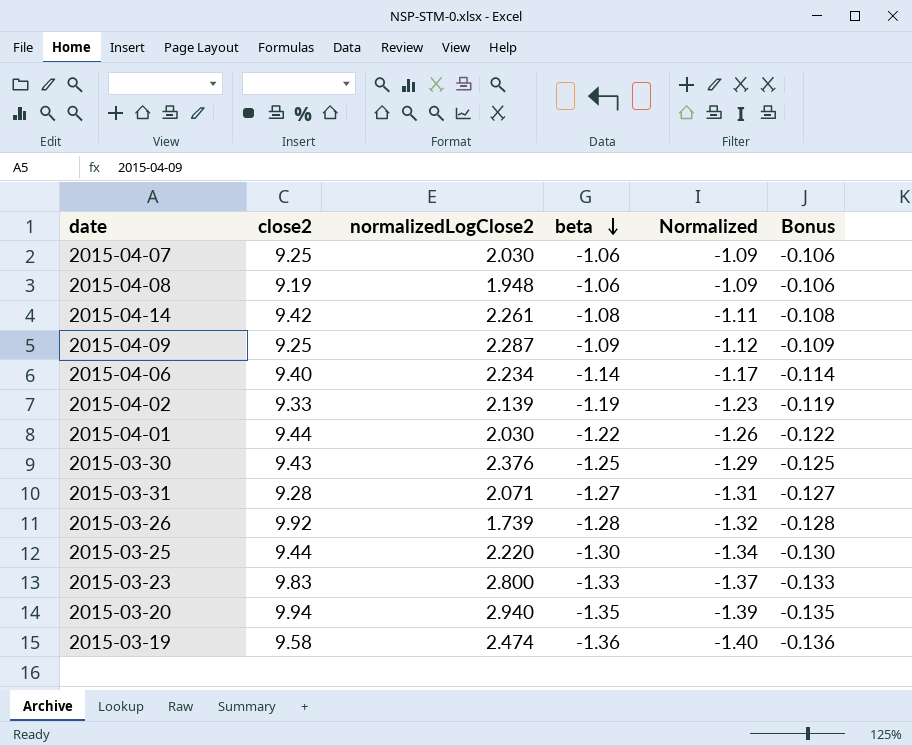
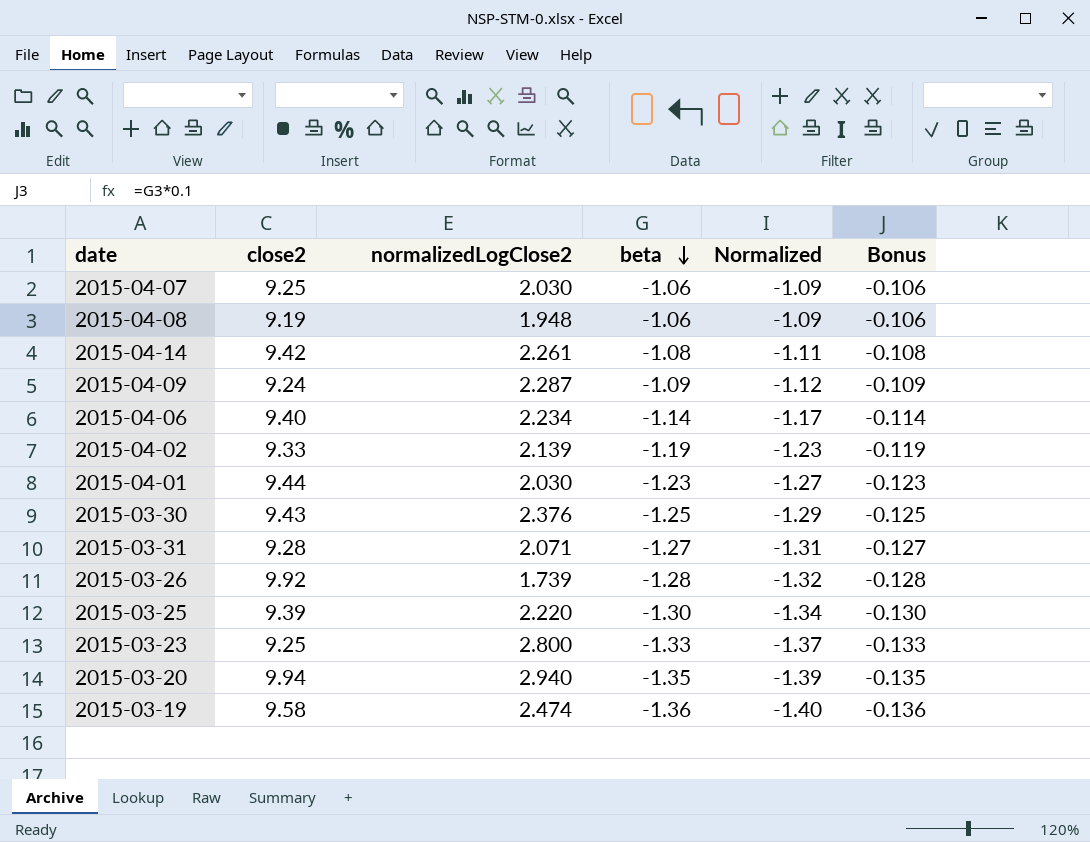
2015-04-09 | close2: 9.25 -> 9.24
2015-04-01 | beta: -1.22 -> -1.23
2015-04-01 | Normalized: -1.26 -> -1.27
2015-04-01 | Bonus: -0.122 -> -0.123
2015-03-25 | close2: 9.44 -> 9.39
2015-03-23 | close2: 9.83 -> 9.25

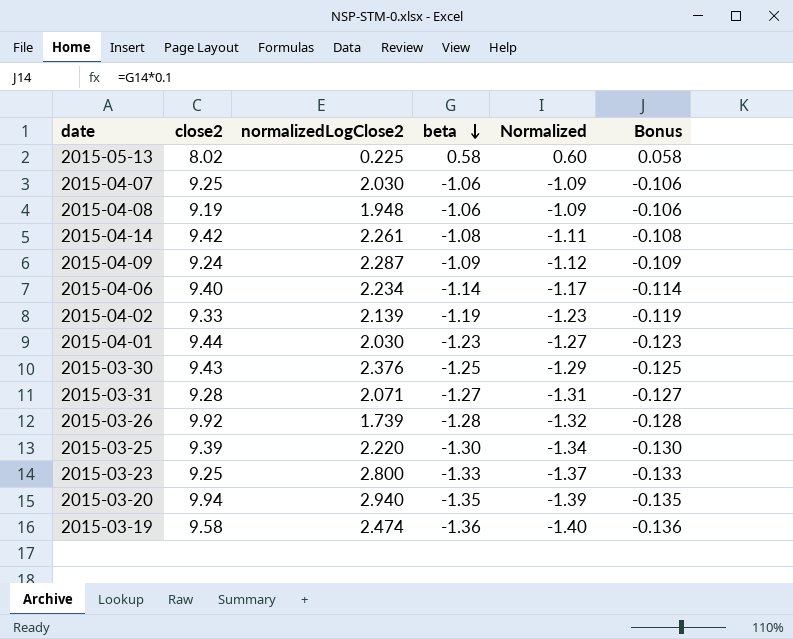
row 2015-05-13: none -> 8.02 | 0.225 | 0.58 | 0.60 | 0.058

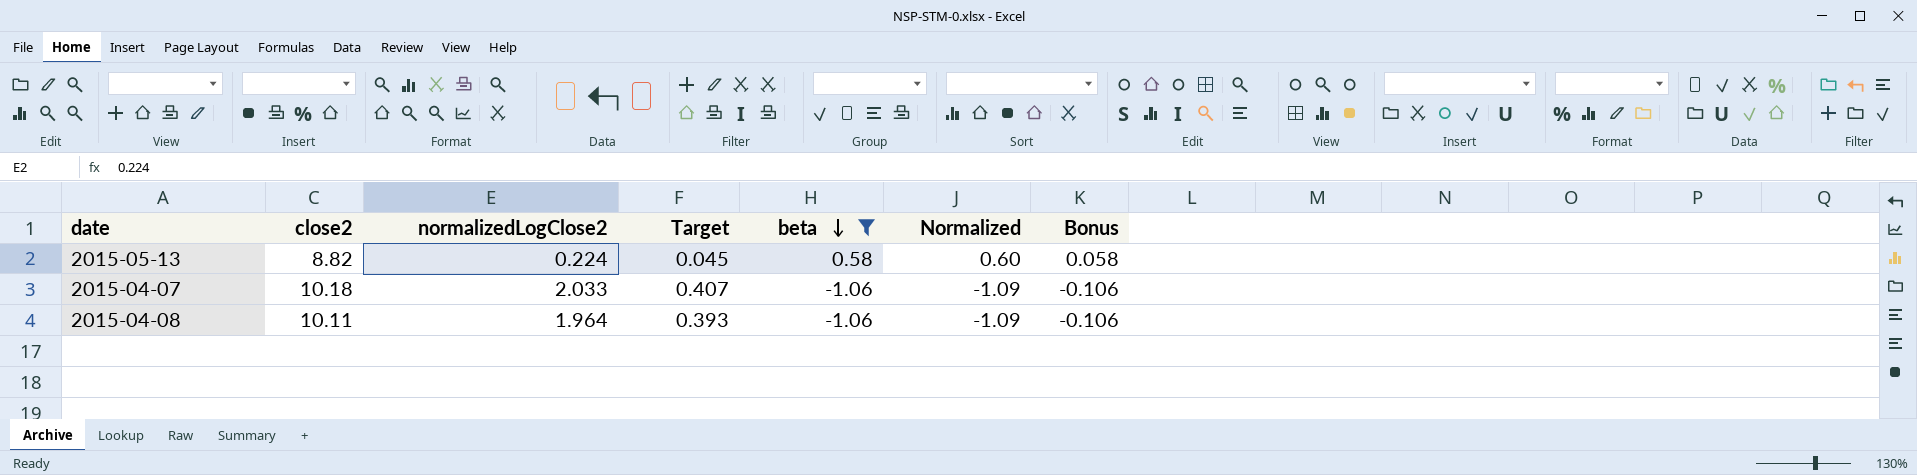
filter: none -> beta >= -1.06
column Target | formula: none -> [normalizedLogClose2] * 0.2
2015-05-13 | close2: 8.02 -> 8.82
2015-05-13 | normalizedLogClose2: 0.225 -> 0.224
2015-04-07 | close2: 9.25 -> 10.18
2015-04-07 | normalizedLogClose2: 2.030 -> 2.033
2015-04-08 | close2: 9.19 -> 10.11
2015-04-08 | normalizedLogClose2: 1.948 -> 1.964

